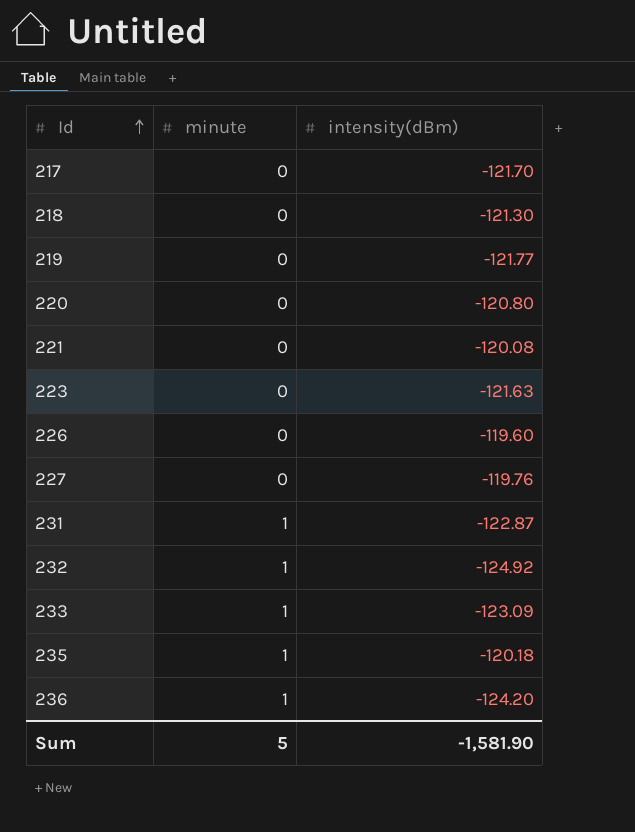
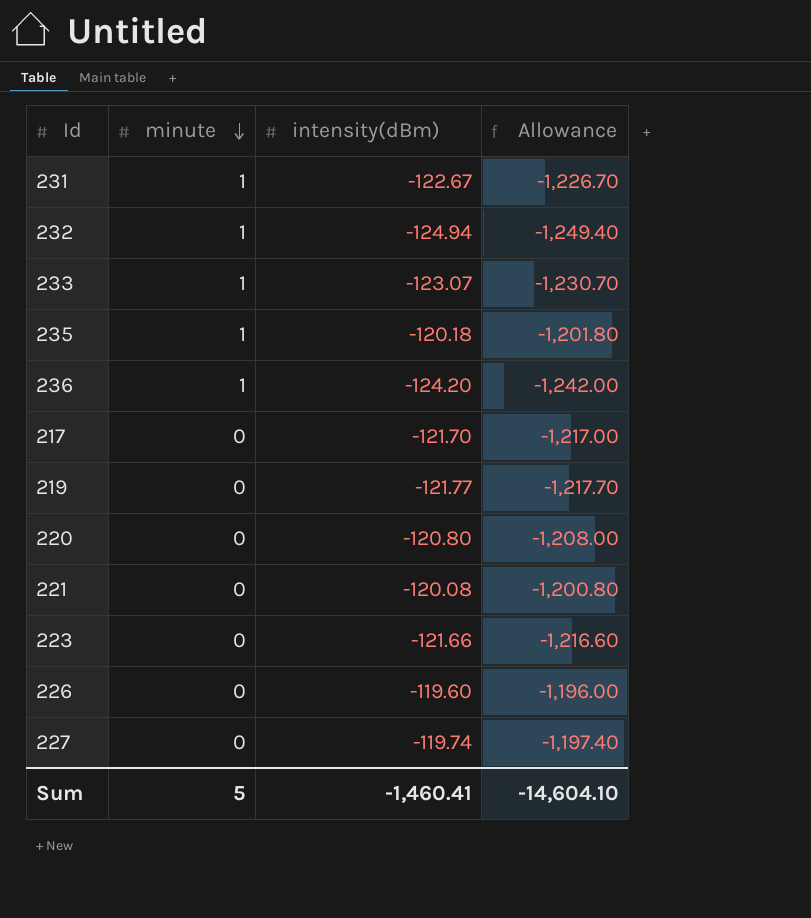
row order: Id ascending -> minute descending
column Allowance | formula: none -> [intensity(dBm)] * 10
row 218: 0 | -121.30 -> none
231 | intensity(dBm): -122.87 -> -122.67
232 | intensity(dBm): -124.92 -> -124.94
233 | intensity(dBm): -123.09 -> -123.07
223 | intensity(dBm): -121.63 -> -121.66
227 | intensity(dBm): -119.76 -> -119.74
Sum | intensity(dBm): -1,581.90 -> -1,460.41

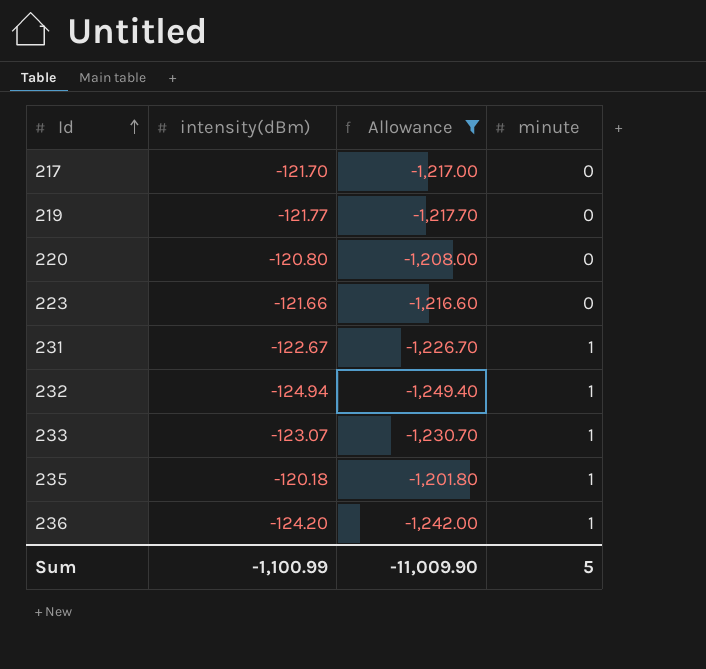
filter: none -> Allowance <= -1,201.80
row order: minute descending -> Id ascending
column minute | position: 2 -> 4
Sum | intensity(dBm): -1,460.41 -> -1,100.99
Sum | Allowance: -14,604.10 -> -11,009.90

